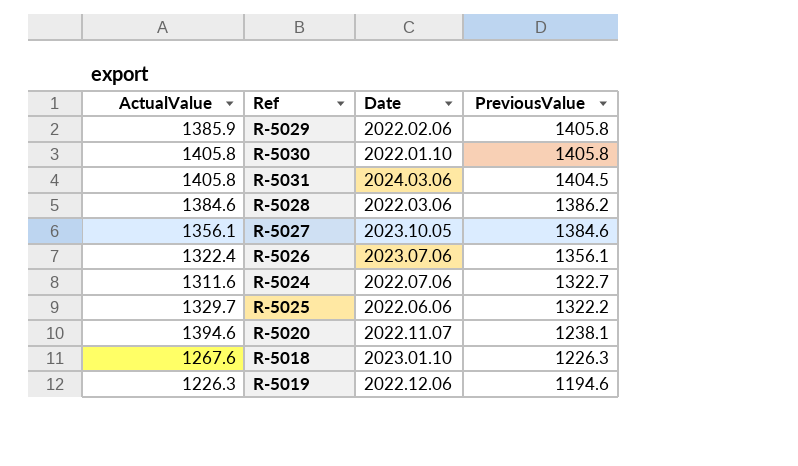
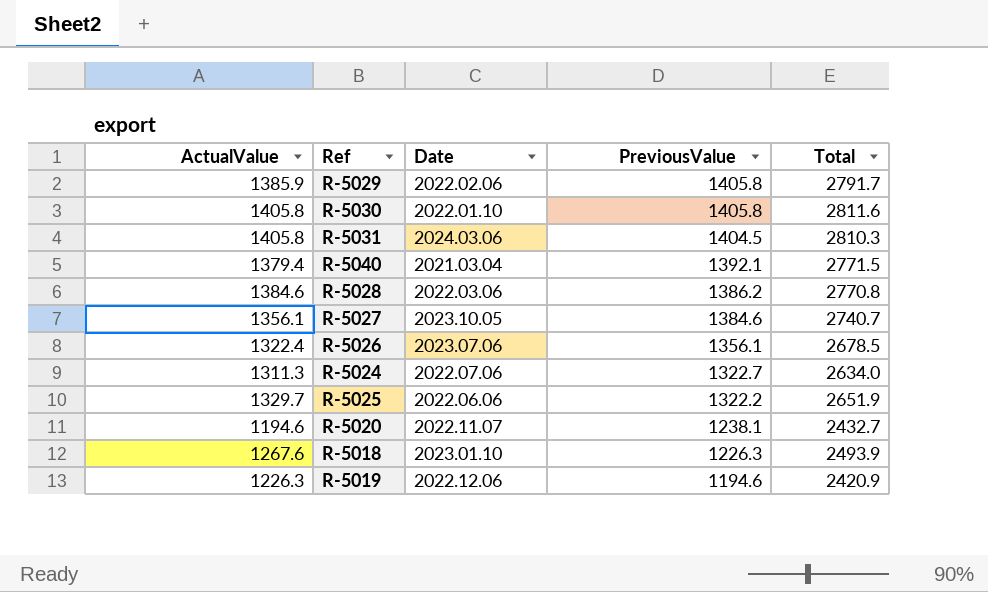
column Total | formula: none -> [ActualValue] + [PreviousValue]
row R-5040: none -> 1379.4 | 2021.03.04 | 1392.1 | 2771.5
R-5024 | ActualValue: 1311.6 -> 1311.3
R-5020 | ActualValue: 1394.6 -> 1194.6

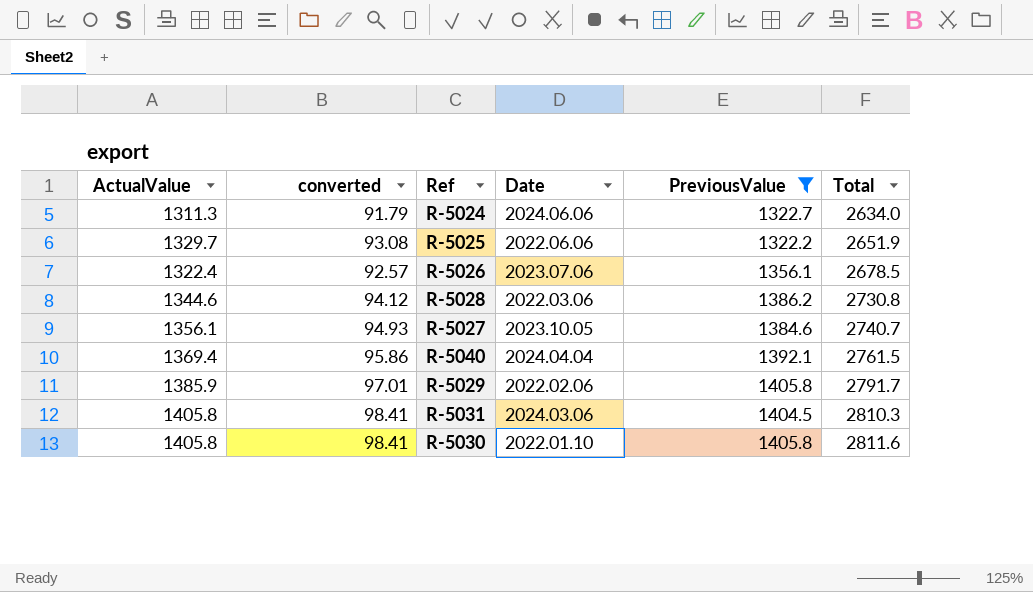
filter: none -> PreviousValue >= 1322.2
row order: PreviousValue descending -> Total ascending
column converted | formula: none -> [ActualValue] * 0.07
R-5024 | Date: 2022.07.06 -> 2024.06.06
R-5028 | ActualValue: 1384.6 -> 1344.6
R-5028 | Total: 2770.8 -> 2730.8
R-5040 | ActualValue: 1379.4 -> 1369.4
R-5040 | Date: 2021.03.04 -> 2024.04.04
R-5040 | Total: 2771.5 -> 2761.5

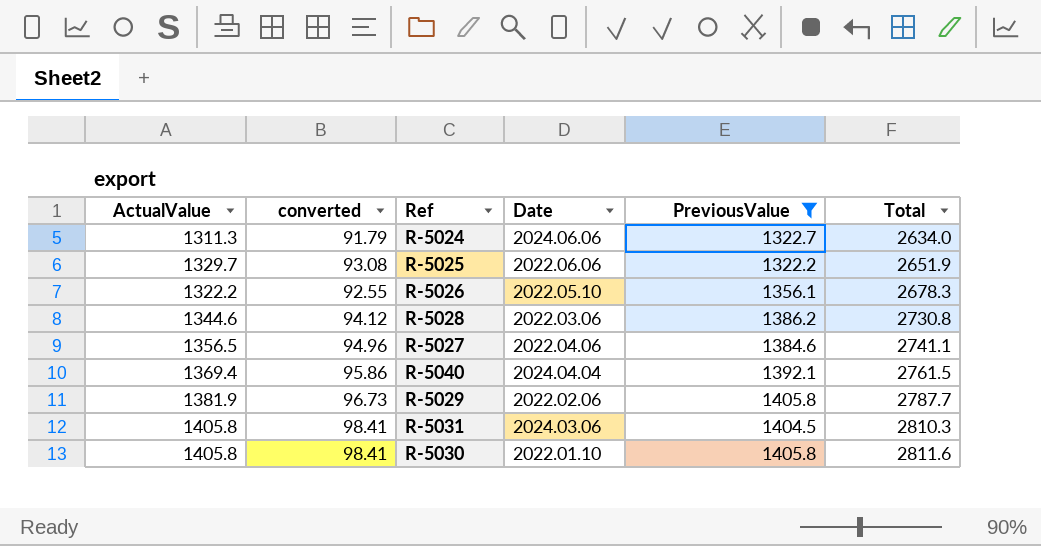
R-5026 | ActualValue: 1322.4 -> 1322.2
R-5026 | converted: 92.57 -> 92.55
R-5026 | Date: 2023.07.06 -> 2022.05.10
R-5026 | Total: 2678.5 -> 2678.3
R-5027 | ActualValue: 1356.1 -> 1356.5
R-5027 | converted: 94.93 -> 94.96
R-5027 | Date: 2023.10.05 -> 2022.04.06
R-5027 | Total: 2740.7 -> 2741.1
R-5029 | ActualValue: 1385.9 -> 1381.9
R-5029 | converted: 97.01 -> 96.73
R-5029 | Total: 2791.7 -> 2787.7

